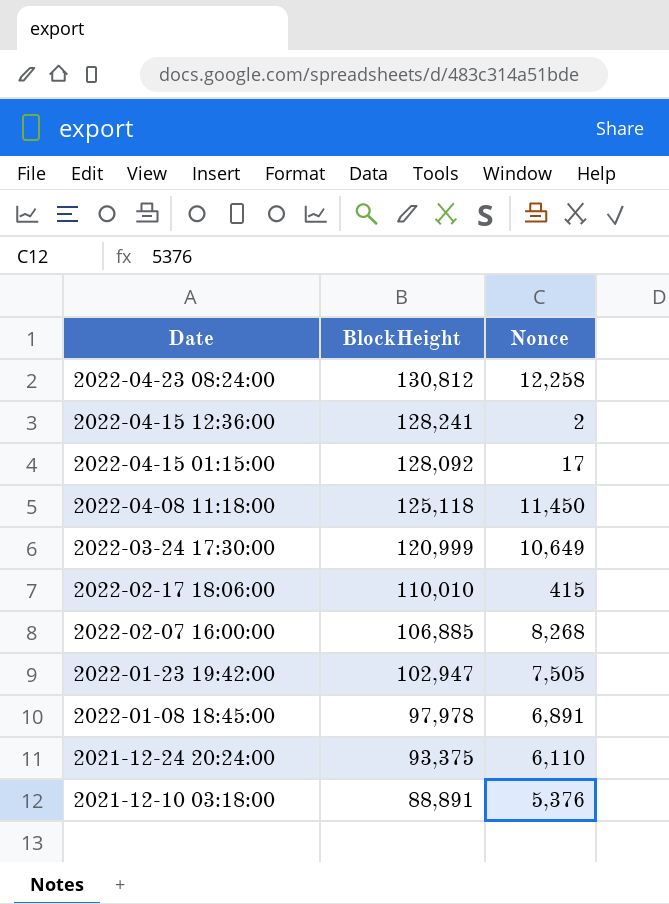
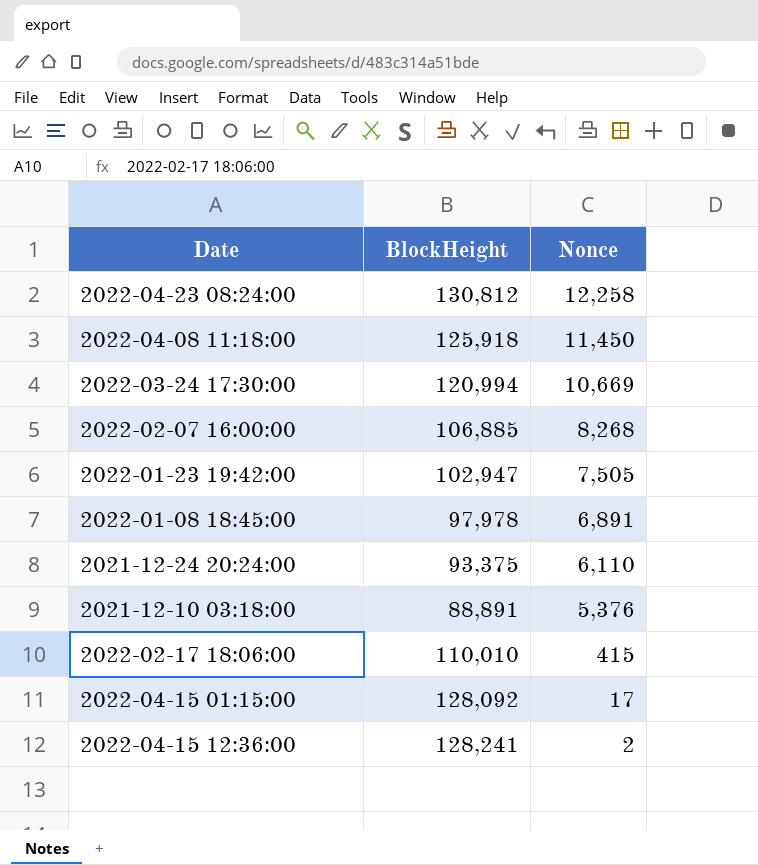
row order: Date descending -> Nonce descending
2022-04-08 11:18:00 | BlockHeight: 125,118 -> 125,918
2022-03-24 17:30:00 | BlockHeight: 120,999 -> 120,994
2022-03-24 17:30:00 | Nonce: 10,649 -> 10,669

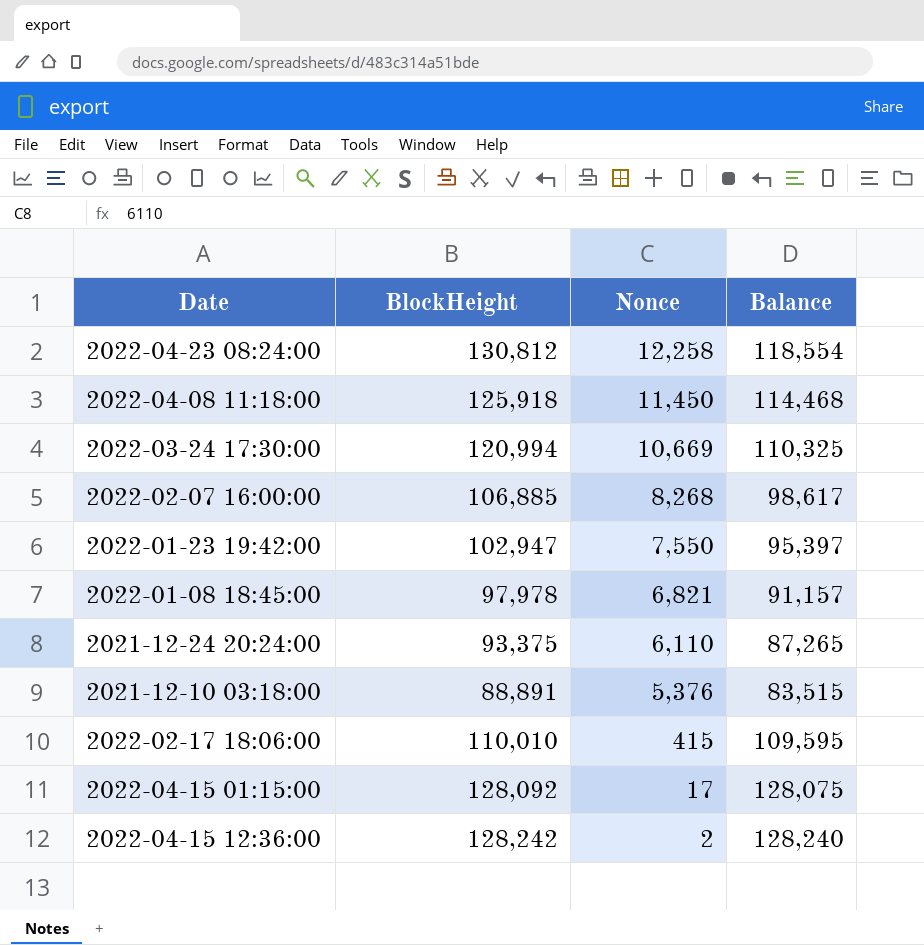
column Balance | formula: none -> [BlockHeight] - [Nonce]
2022-01-23 19:42:00 | Nonce: 7,505 -> 7,550
2022-01-08 18:45:00 | Nonce: 6,891 -> 6,821
2022-04-15 12:36:00 | BlockHeight: 128,241 -> 128,242

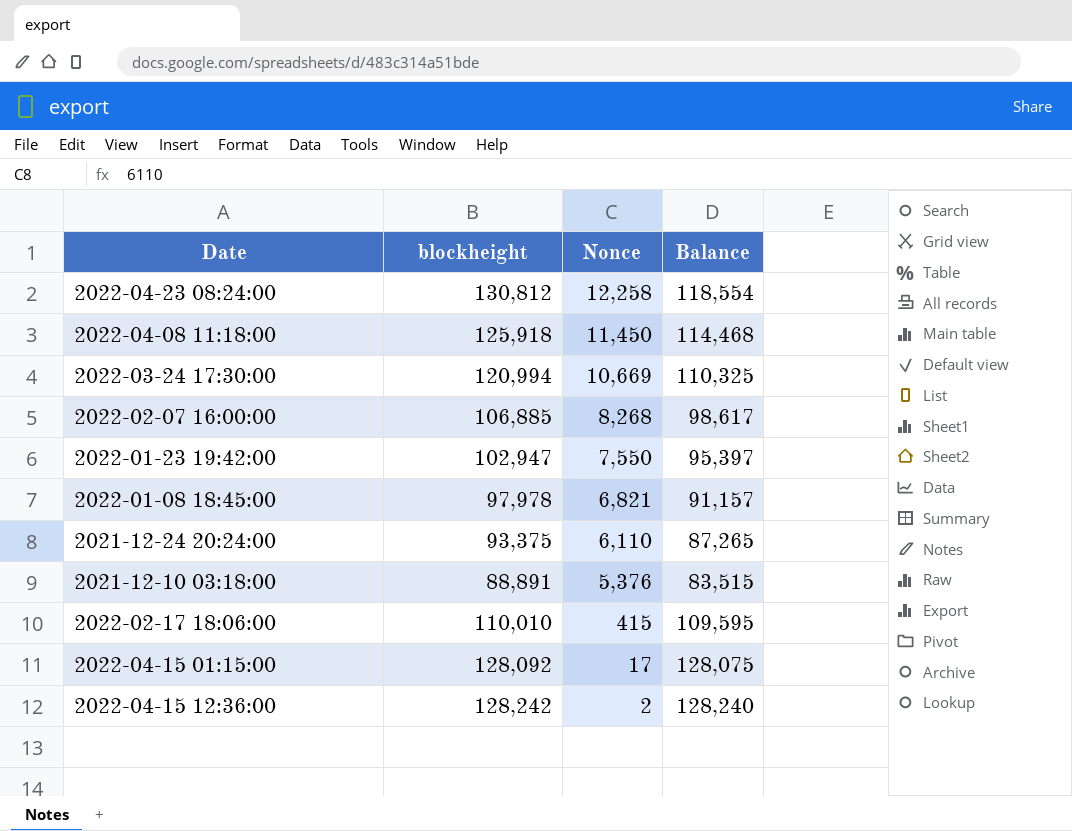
column name: BlockHeight -> blockheight

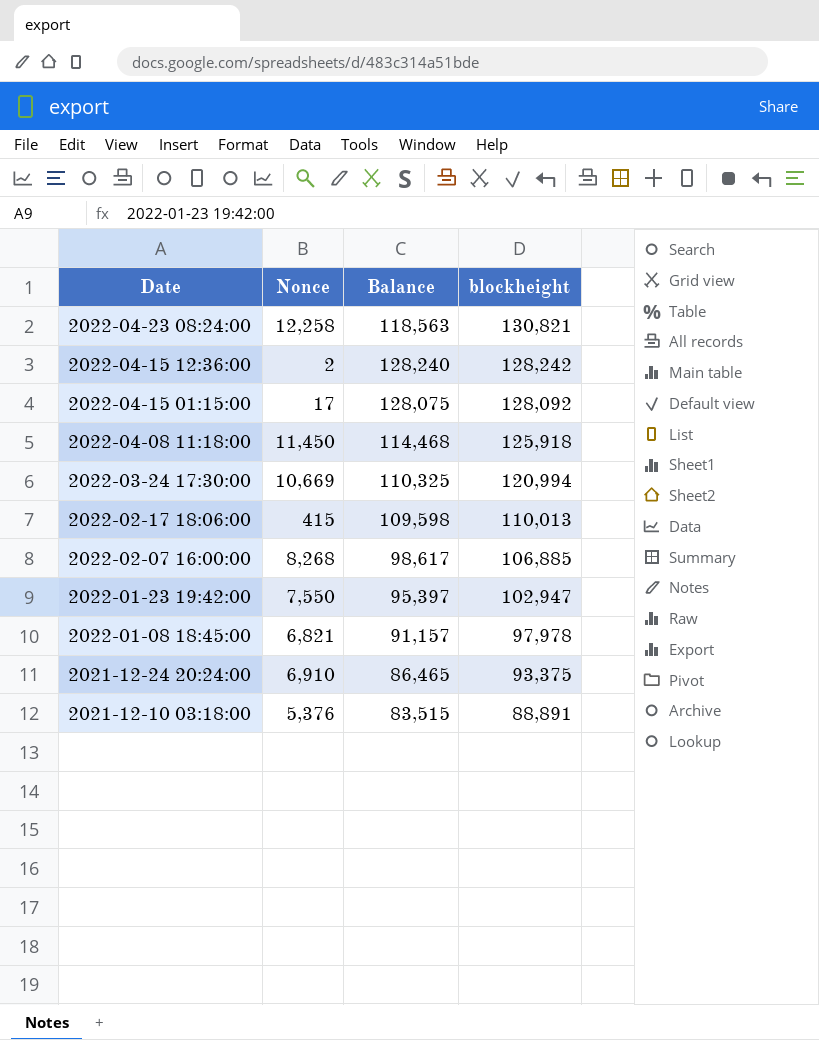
row order: Nonce descending -> Date descending
column blockheight | position: 2 -> 4
2022-04-23 08:24:00 | Balance: 118,554 -> 118,563
2022-04-23 08:24:00 | blockheight: 130,812 -> 130,821
2022-02-17 18:06:00 | Balance: 109,595 -> 109,598
2022-02-17 18:06:00 | blockheight: 110,010 -> 110,013
2021-12-24 20:24:00 | Nonce: 6,110 -> 6,910
2021-12-24 20:24:00 | Balance: 87,265 -> 86,465

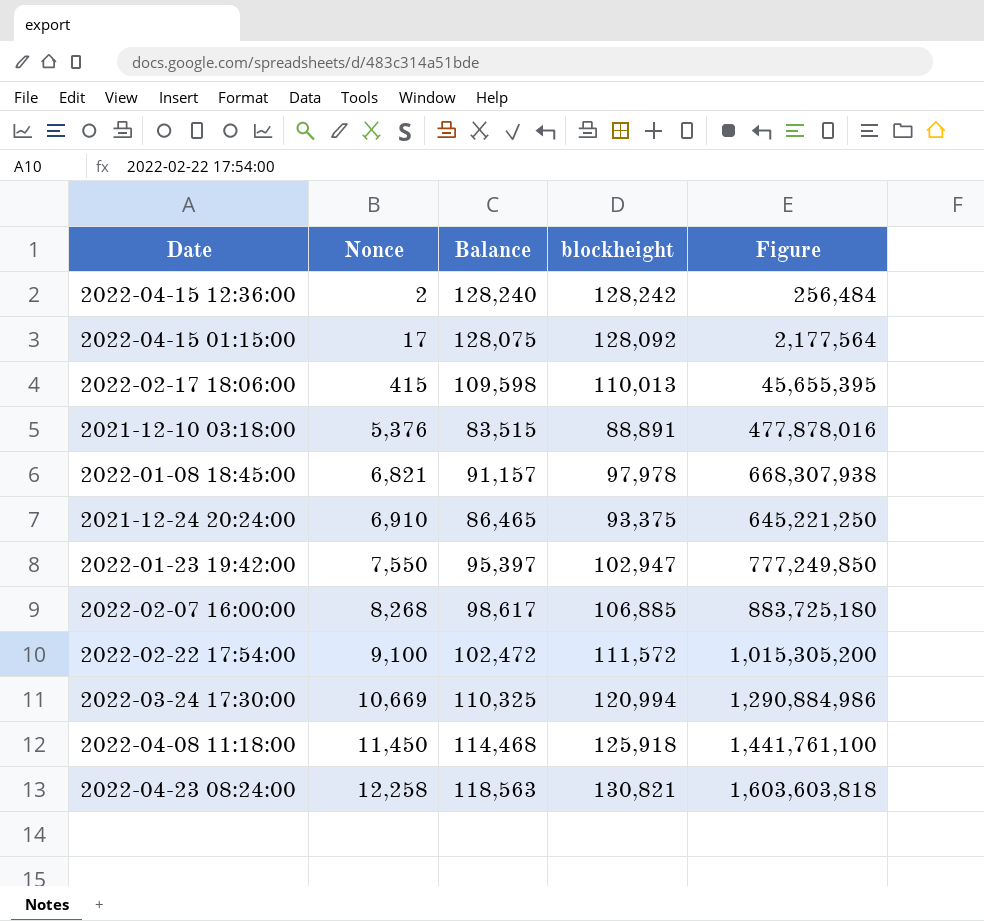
row order: Date descending -> Nonce ascending
column Figure | formula: none -> [Nonce] * [blockheight]
row 2022-02-22 17:54:00: none -> 9,100 | 102,472 | 111,572 | 1,015,305,200

